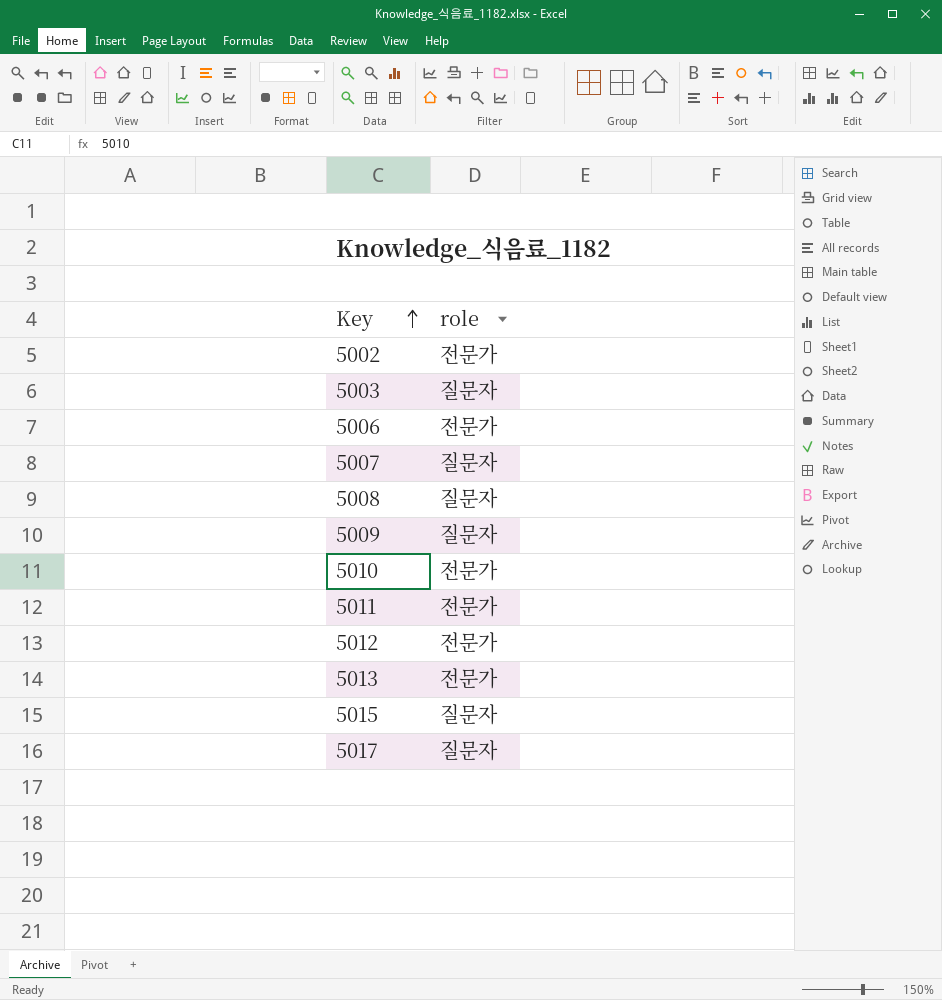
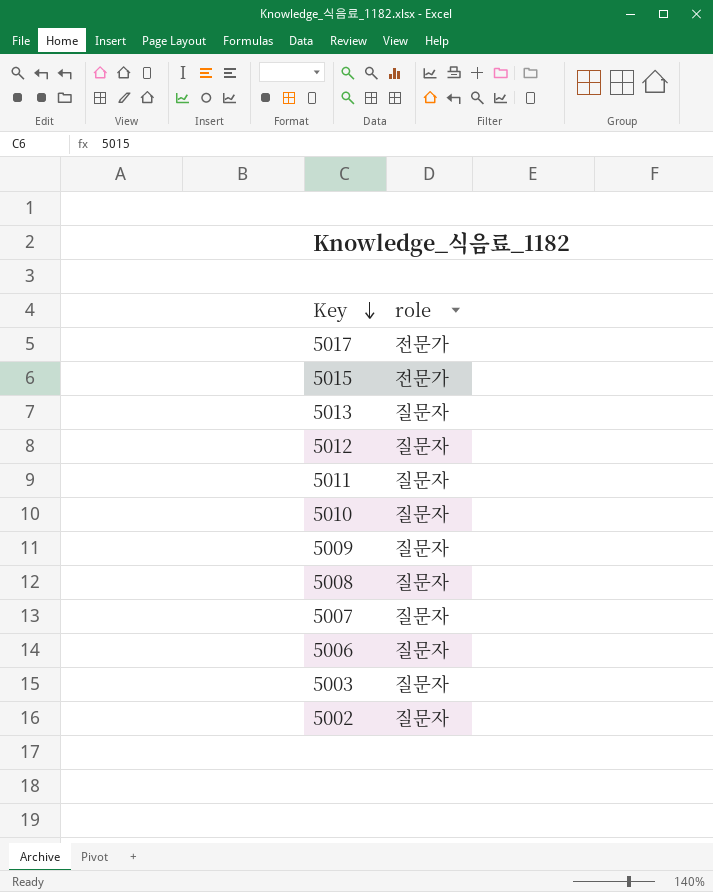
row order: Key ascending -> Key descending
5017 | role: 질문자 -> 전문가
5015 | role: 질문자 -> 전문가
5013 | role: 전문가 -> 질문자
5012 | role: 전문가 -> 질문자
5011 | role: 전문가 -> 질문자
5010 | role: 전문가 -> 질문자
5006 | role: 전문가 -> 질문자
5002 | role: 전문가 -> 질문자

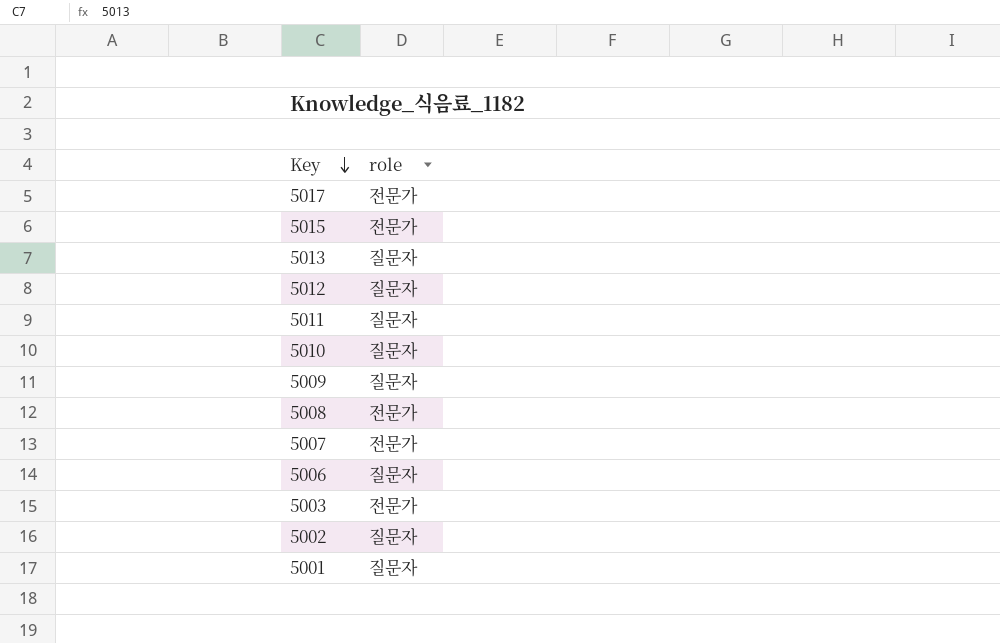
5008 | role: 질문자 -> 전문가
5007 | role: 질문자 -> 전문가
5003 | role: 질문자 -> 전문가
row 5001: none -> 질문자

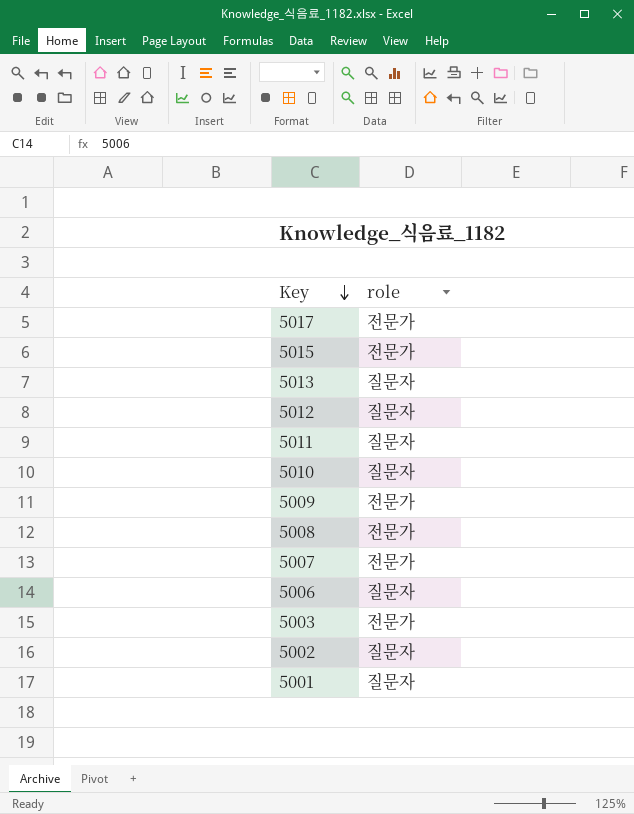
5009 | role: 질문자 -> 전문가

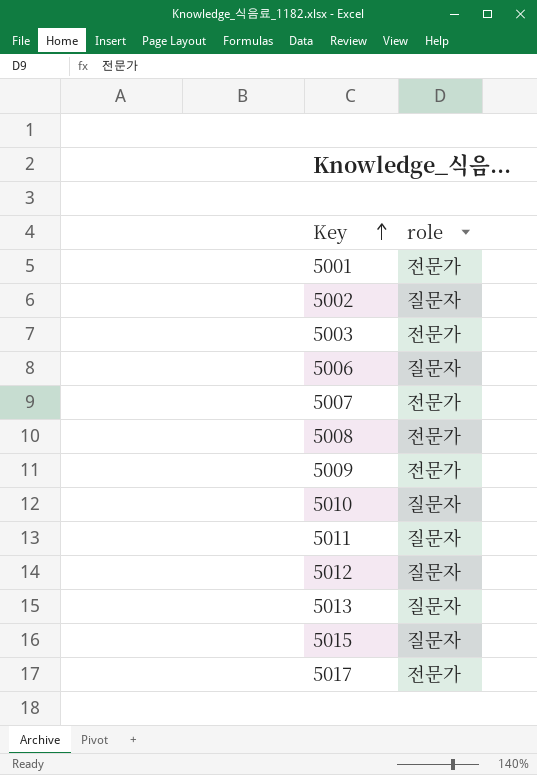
row order: Key descending -> Key ascending
5001 | role: 질문자 -> 전문가
5015 | role: 전문가 -> 질문자

